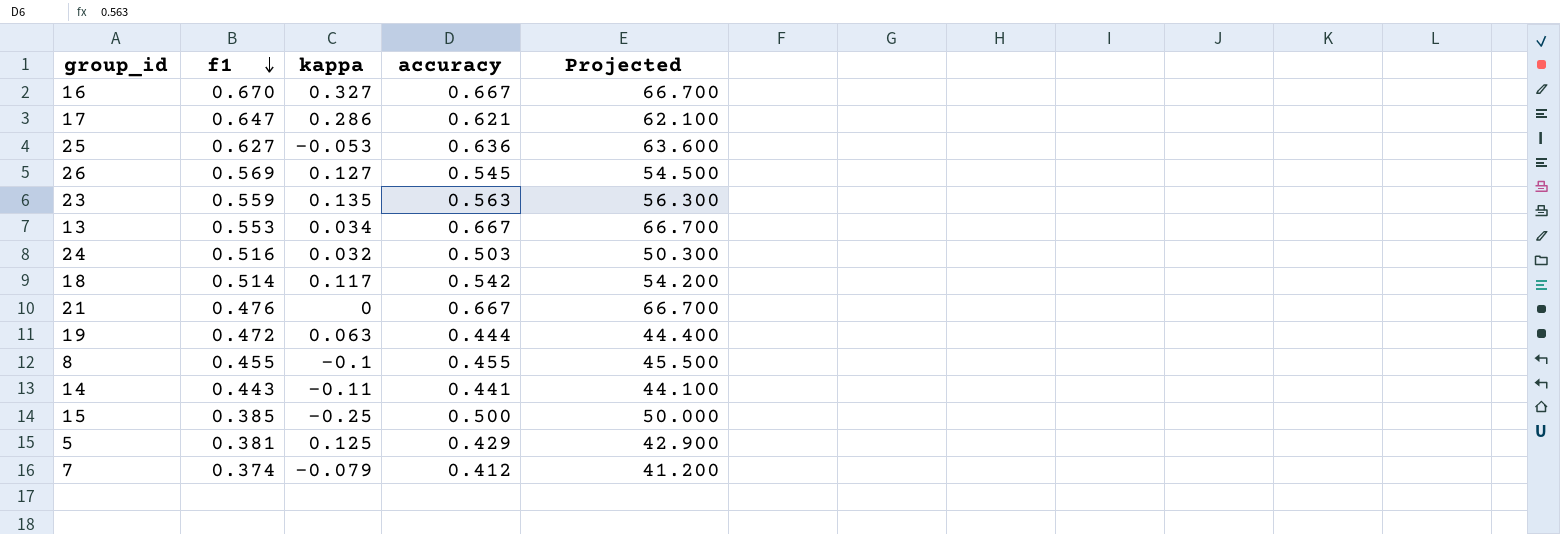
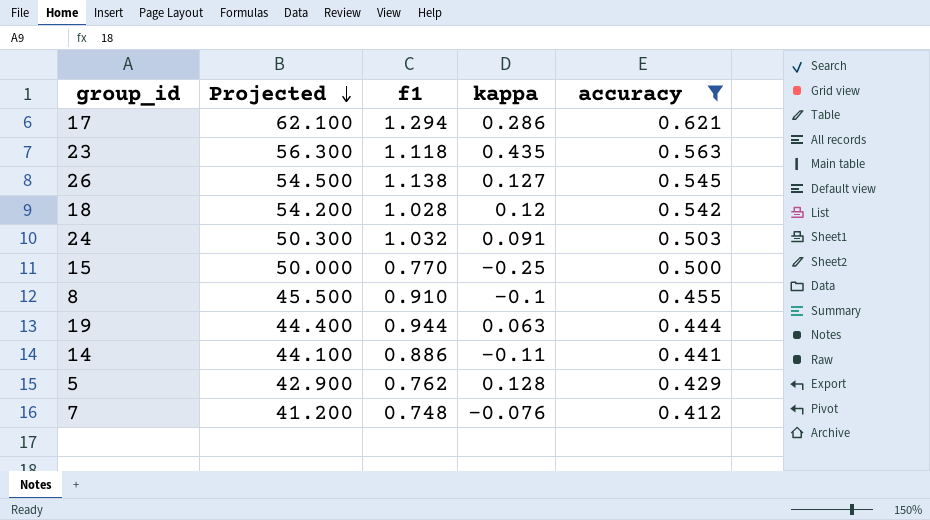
filter: none -> accuracy <= 0.621
row order: f1 descending -> Projected descending
column Projected | position: 5 -> 2
17 | f1: 0.647 -> 1.294
23 | f1: 0.559 -> 1.118
23 | kappa: 0.135 -> 0.435
26 | f1: 0.569 -> 1.138
18 | f1: 0.514 -> 1.028
18 | kappa: 0.117 -> 0.12
24 | f1: 0.516 -> 1.032
24 | kappa: 0.032 -> 0.091
15 | f1: 0.385 -> 0.770
8 | f1: 0.455 -> 0.910
19 | f1: 0.472 -> 0.944
14 | f1: 0.443 -> 0.886
5 | f1: 0.381 -> 0.762
5 | kappa: 0.125 -> 0.128
7 | f1: 0.374 -> 0.748
7 | kappa: -0.079 -> -0.076

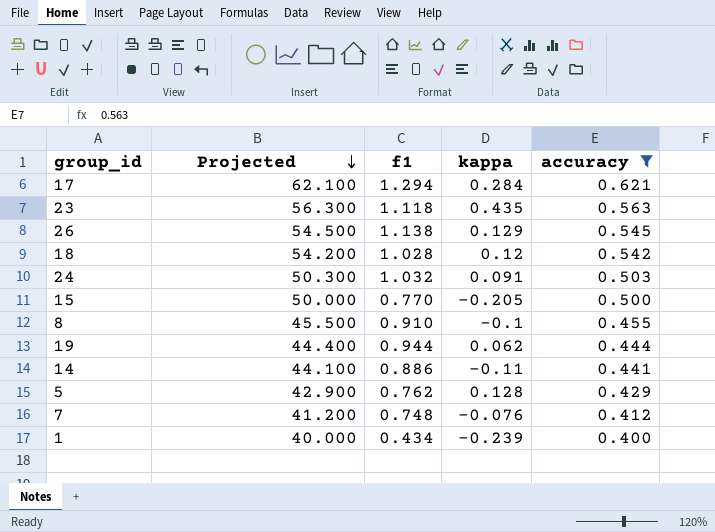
17 | kappa: 0.286 -> 0.284
26 | kappa: 0.127 -> 0.129
15 | kappa: -0.25 -> -0.205
19 | kappa: 0.063 -> 0.062
row 1: none -> 40.000 | 0.434 | -0.239 | 0.400

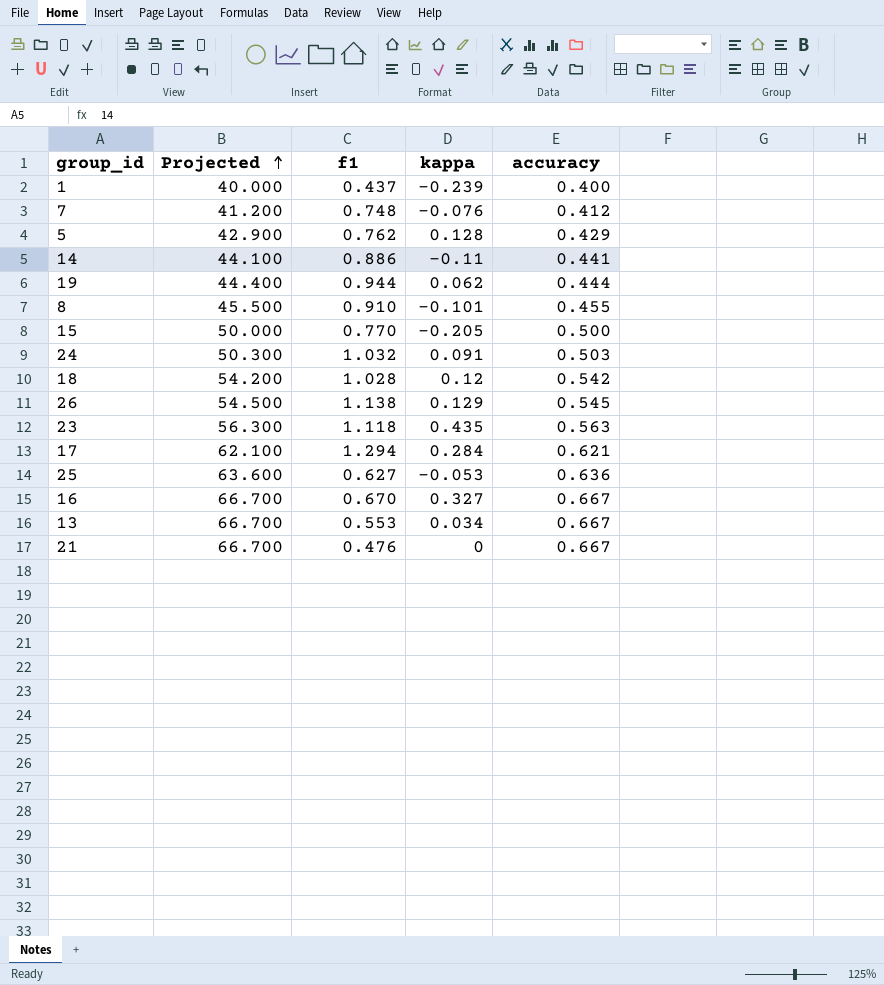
filter: accuracy <= 0.621 -> none
row order: Projected descending -> Projected ascending
1 | f1: 0.434 -> 0.437
8 | kappa: -0.1 -> -0.101

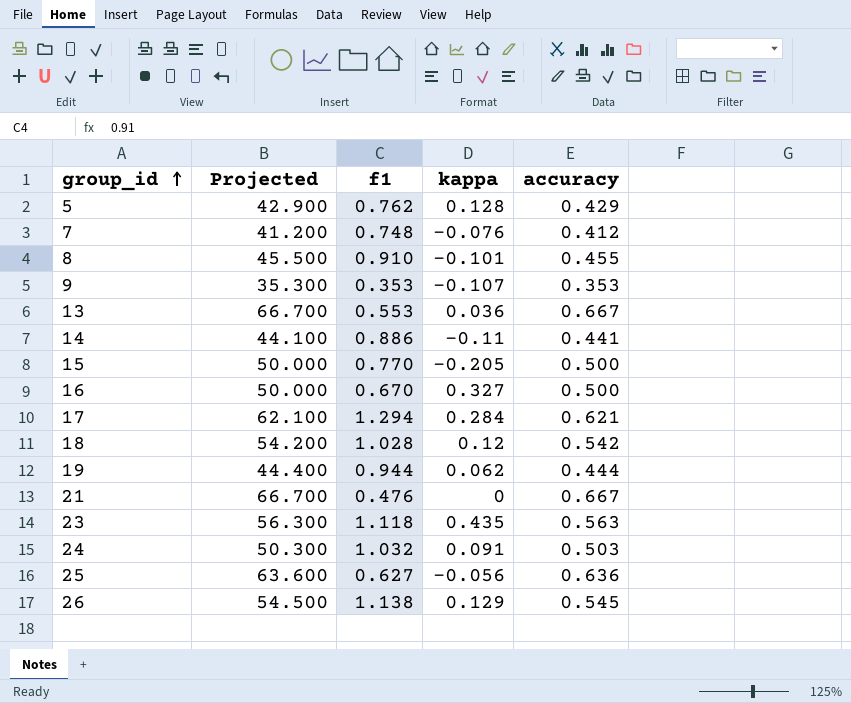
row order: Projected ascending -> group_id ascending
row 1: 40.000 | 0.437 | -0.239 | 0.400 -> none
row 9: none -> 35.300 | 0.353 | -0.107 | 0.353
13 | kappa: 0.034 -> 0.036
16 | Projected: 66.700 -> 50.000
16 | accuracy: 0.667 -> 0.500
25 | kappa: -0.053 -> -0.056

